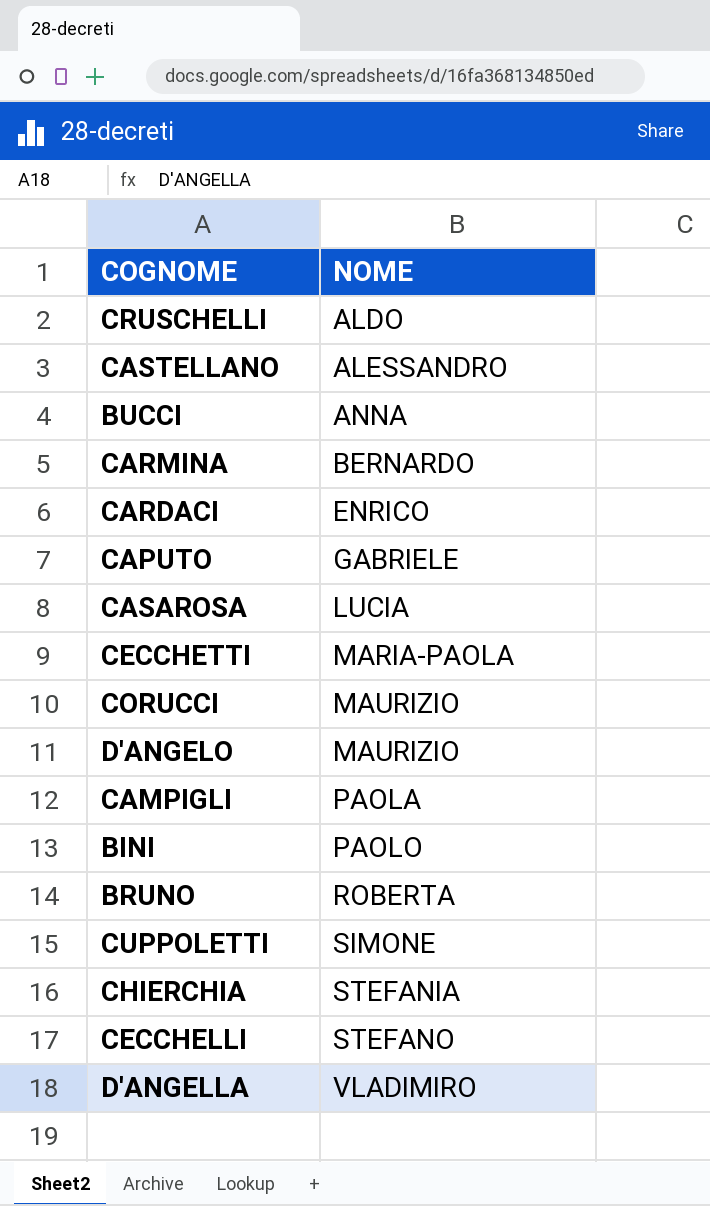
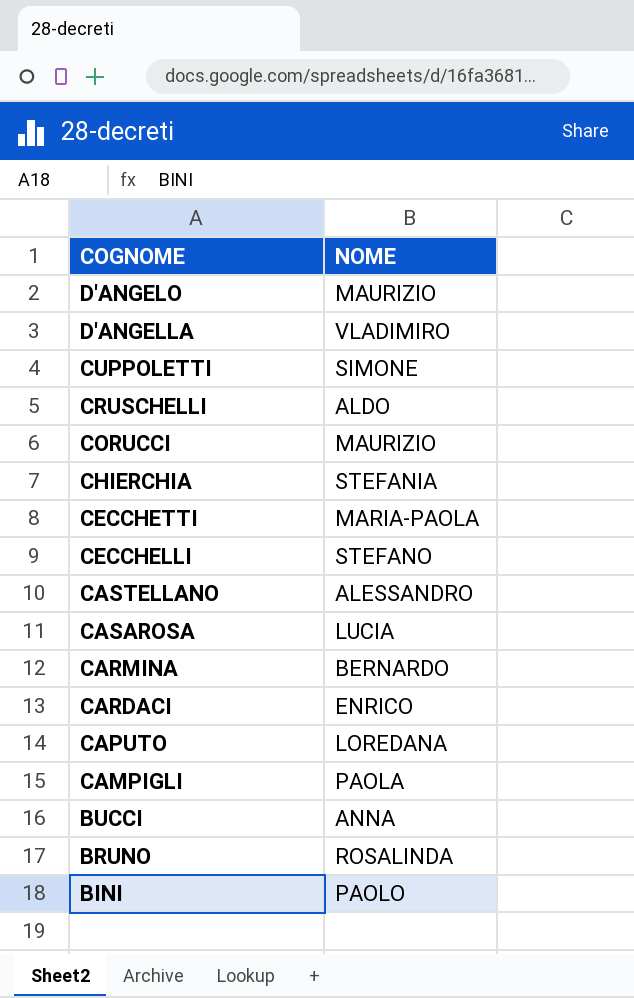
row order: NOME ascending -> COGNOME descending
CAPUTO | NOME: GABRIELE -> LOREDANA
BRUNO | NOME: ROBERTA -> ROSALINDA

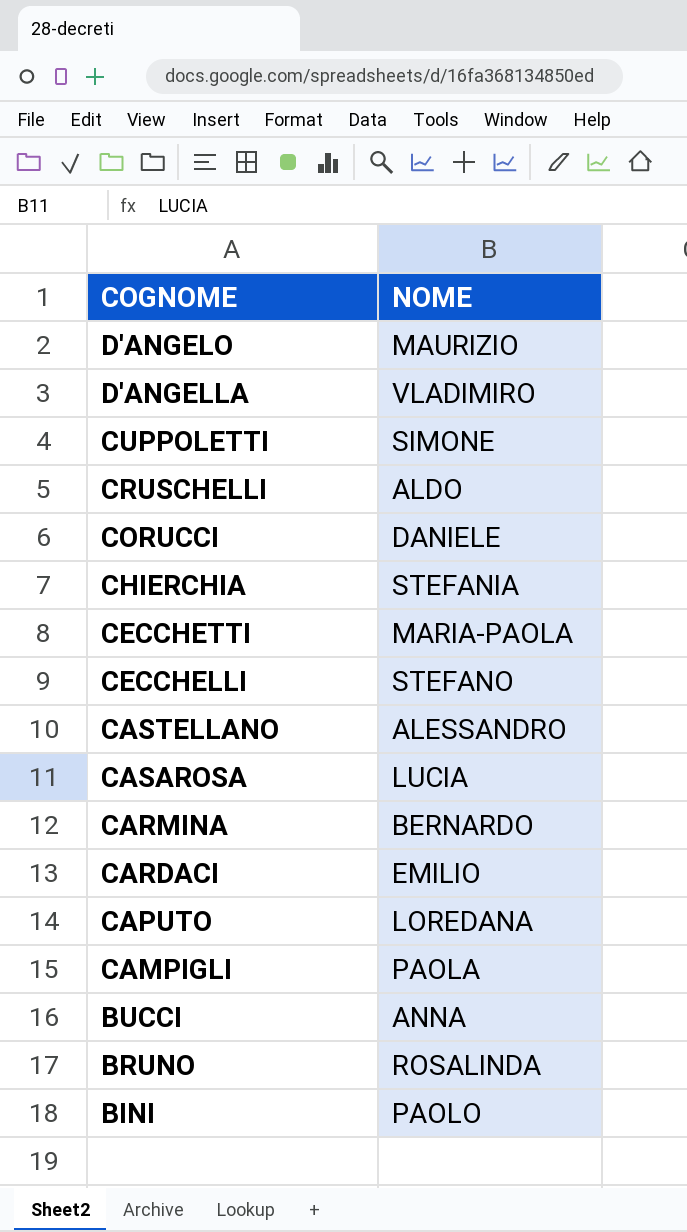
CORUCCI | NOME: MAURIZIO -> DANIELE
CARDACI | NOME: ENRICO -> EMILIO

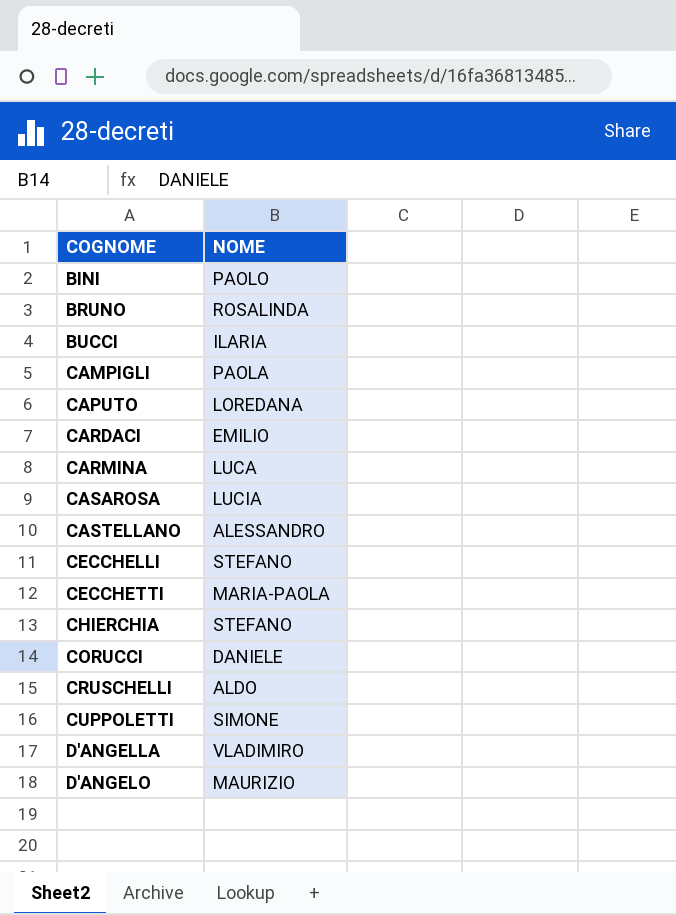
row order: COGNOME descending -> COGNOME ascending
BUCCI | NOME: ANNA -> ILARIA
CARMINA | NOME: BERNARDO -> LUCA
CHIERCHIA | NOME: STEFANIA -> STEFANO

